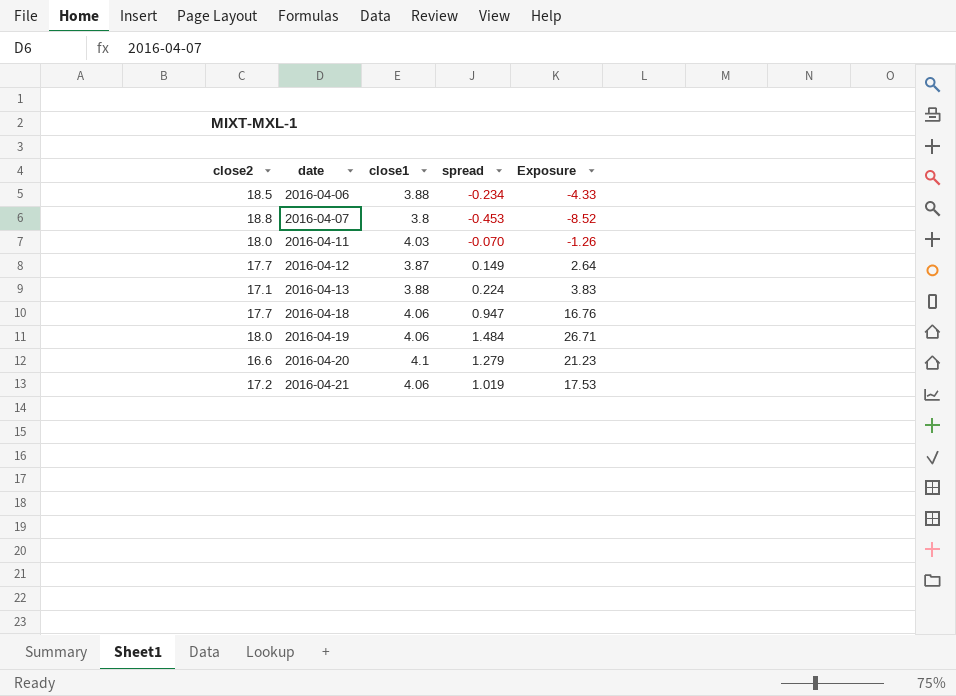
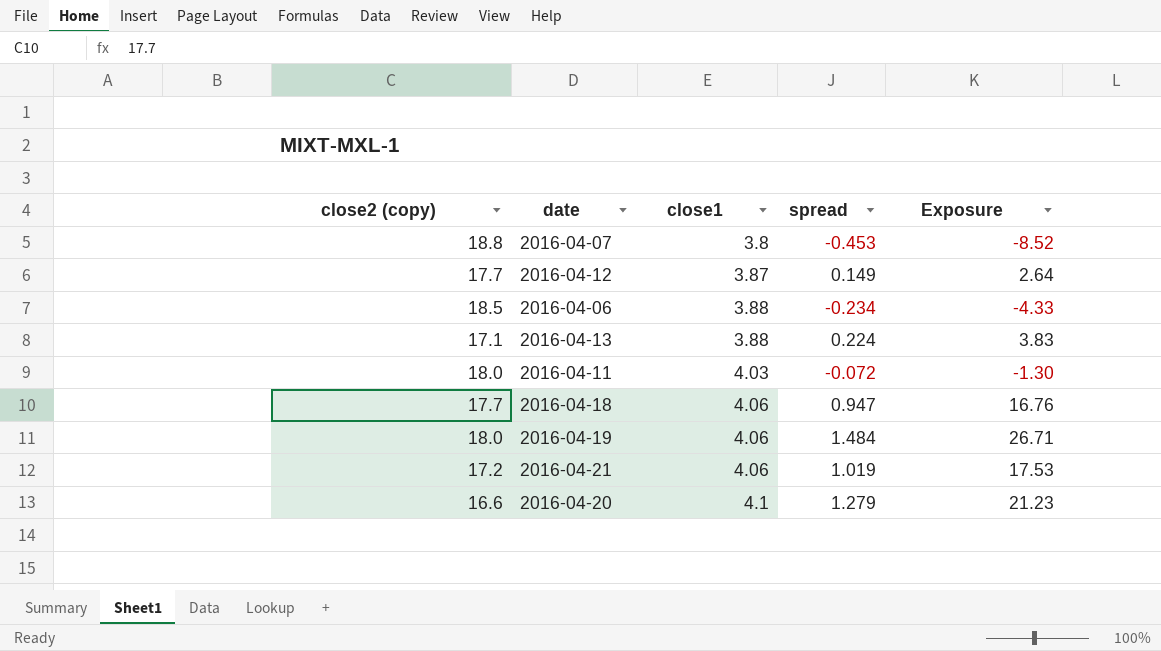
row order: date ascending -> close1 ascending
column name: close2 -> close2 (copy)
2016-04-11 | spread: -0.070 -> -0.072
2016-04-11 | Exposure: -1.26 -> -1.30

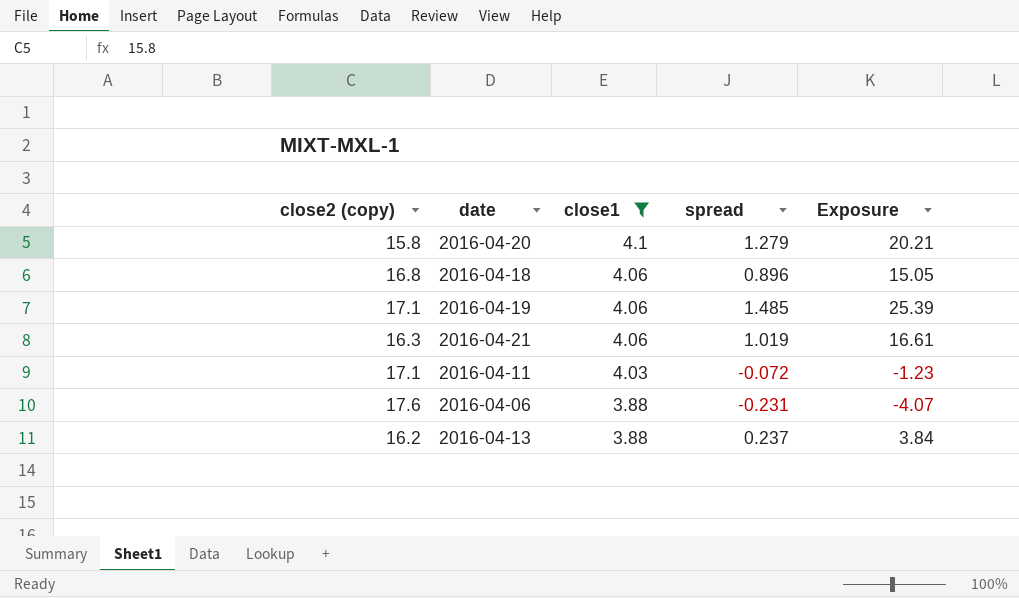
filter: none -> close1 >= 3.88
row order: close1 ascending -> close1 descending
2016-04-20 | close2 (copy): 16.6 -> 15.8
2016-04-20 | Exposure: 21.23 -> 20.21
2016-04-18 | close2 (copy): 17.7 -> 16.8
2016-04-18 | spread: 0.947 -> 0.896
2016-04-18 | Exposure: 16.76 -> 15.05
2016-04-19 | close2 (copy): 18.0 -> 17.1
2016-04-19 | spread: 1.484 -> 1.485
2016-04-19 | Exposure: 26.71 -> 25.39
2016-04-21 | close2 (copy): 17.2 -> 16.3
2016-04-21 | Exposure: 17.53 -> 16.61
2016-04-11 | close2 (copy): 18.0 -> 17.1
2016-04-11 | Exposure: -1.30 -> -1.23
2016-04-06 | close2 (copy): 18.5 -> 17.6
2016-04-06 | spread: -0.234 -> -0.231
2016-04-06 | Exposure: -4.33 -> -4.07
2016-04-13 | close2 (copy): 17.1 -> 16.2
2016-04-13 | spread: 0.224 -> 0.237
2016-04-13 | Exposure: 3.83 -> 3.84

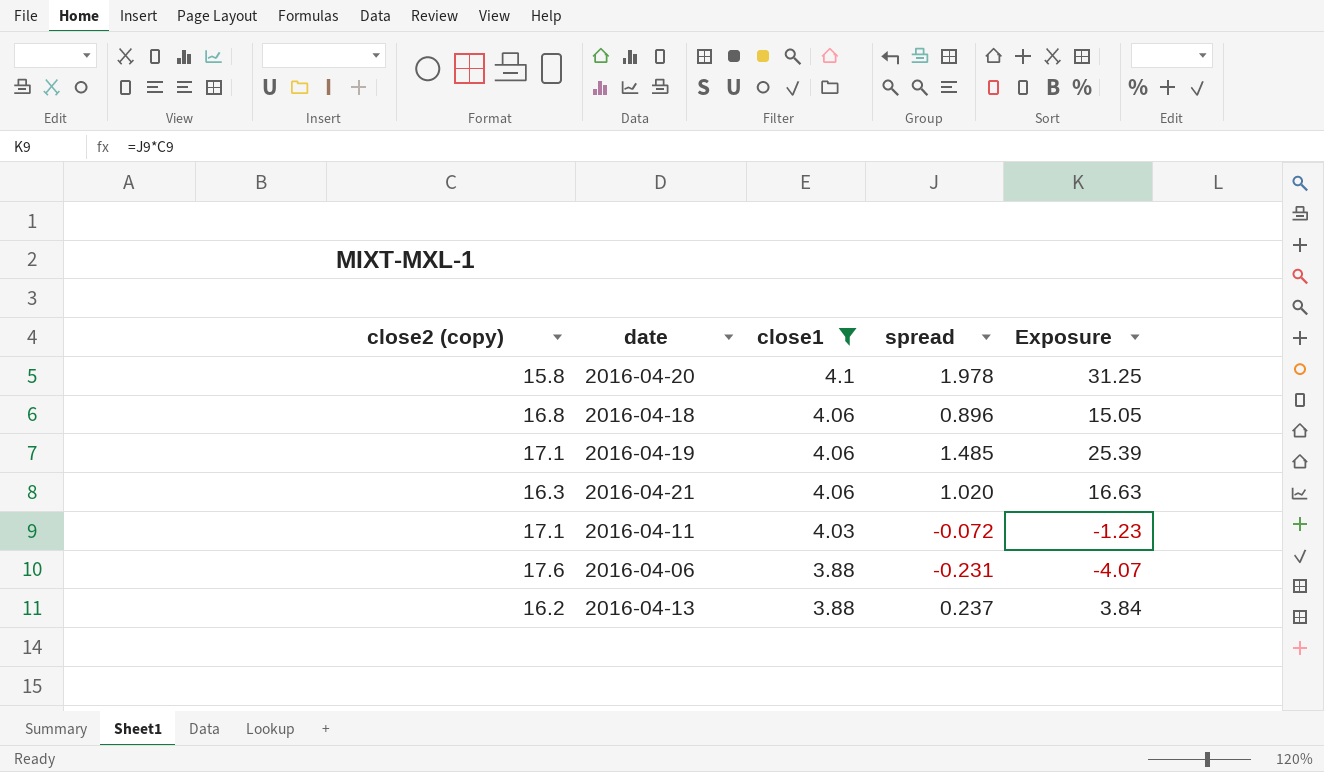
2016-04-20 | spread: 1.279 -> 1.978
2016-04-20 | Exposure: 20.21 -> 31.25
2016-04-21 | spread: 1.019 -> 1.020
2016-04-21 | Exposure: 16.61 -> 16.63

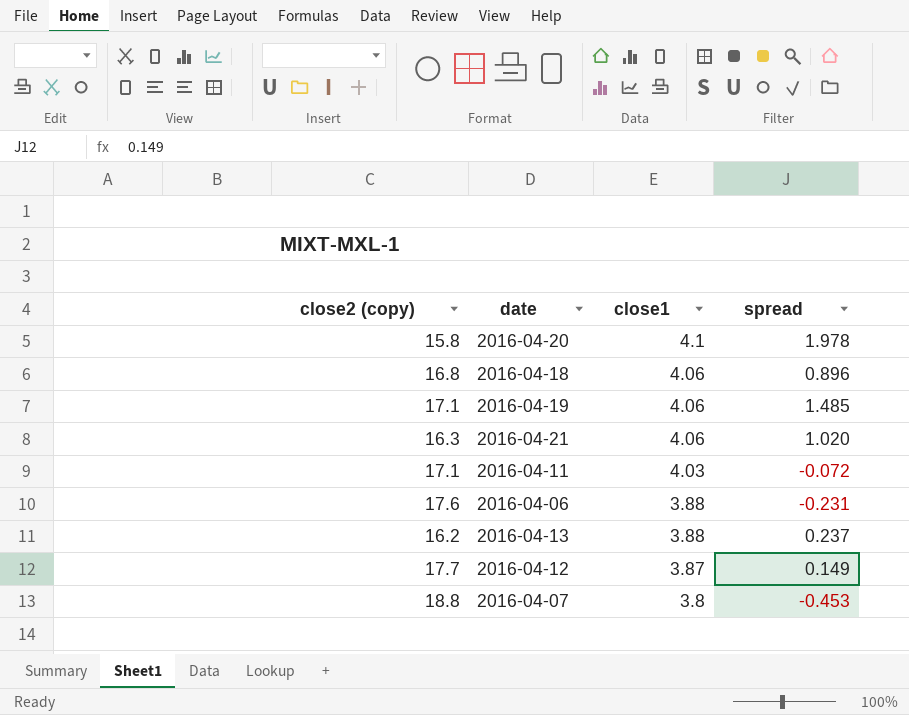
filter: close1 >= 3.88 -> none
column Exposure | formula: [close2 (copy)] * [spread] -> none

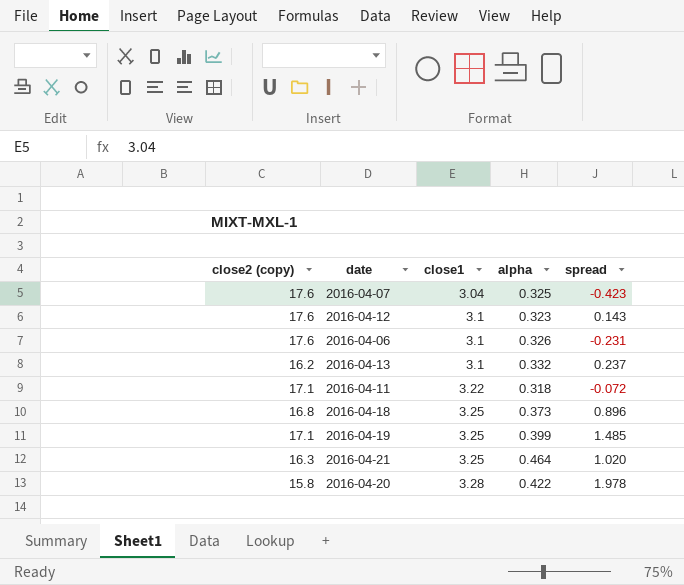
row order: close1 descending -> close1 ascending
column alpha | position: none -> 4
2016-04-07 | close2 (copy): 18.8 -> 17.6
2016-04-07 | close1: 3.8 -> 3.04
2016-04-07 | spread: -0.453 -> -0.423
2016-04-12 | close2 (copy): 17.7 -> 17.6
2016-04-12 | close1: 3.87 -> 3.1
2016-04-12 | spread: 0.149 -> 0.143
2016-04-06 | close1: 3.88 -> 3.1
2016-04-13 | close1: 3.88 -> 3.1
2016-04-11 | close1: 4.03 -> 3.22
2016-04-18 | close1: 4.06 -> 3.25
2016-04-19 | close1: 4.06 -> 3.25
2016-04-21 | close1: 4.06 -> 3.25
2016-04-20 | close1: 4.1 -> 3.28

